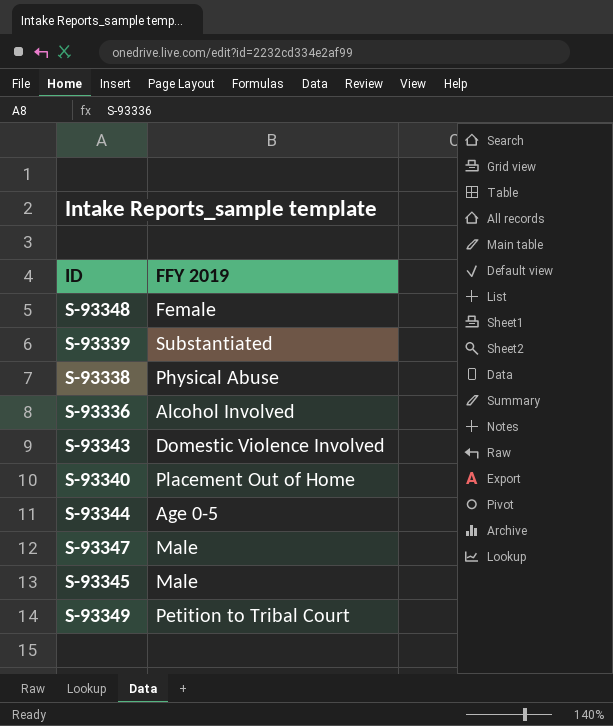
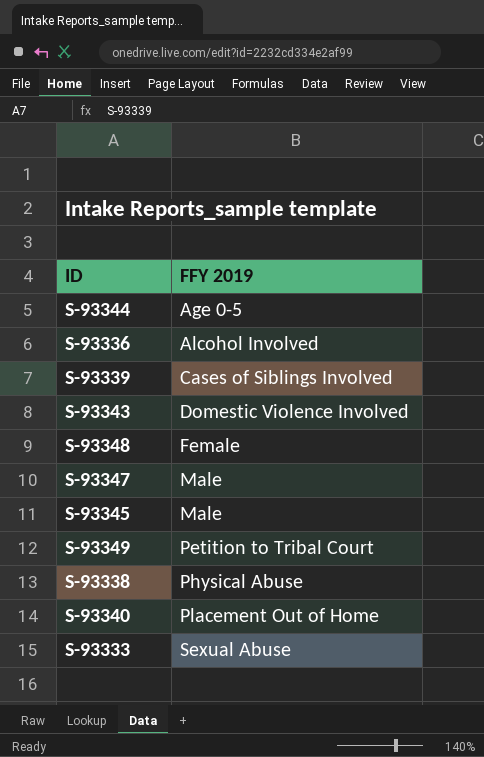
row order: none -> FFY 2019 ascending
S-93339 | FFY 2019: Substantiated -> Cases of Siblings Involved
row S-93333: none -> Sexual Abuse

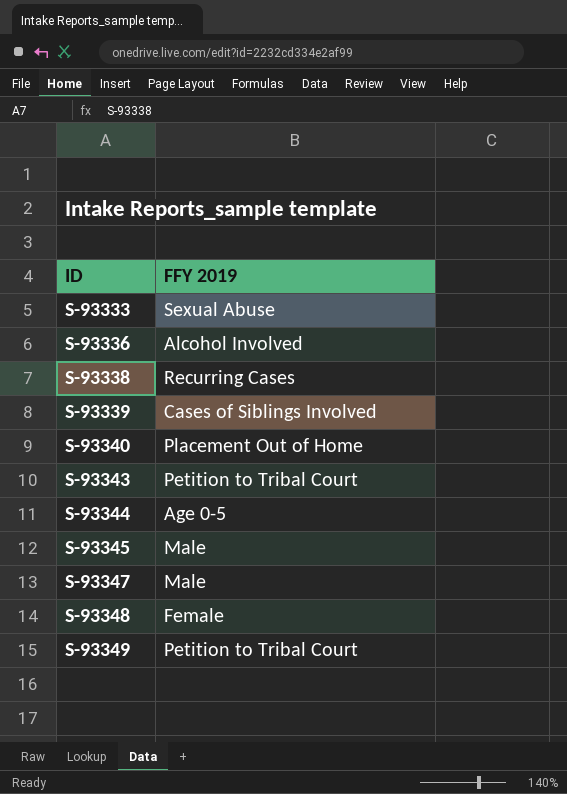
row order: FFY 2019 ascending -> ID ascending
S-93338 | FFY 2019: Physical Abuse -> Recurring Cases
S-93343 | FFY 2019: Domestic Violence Involved -> Petition to Tribal Court

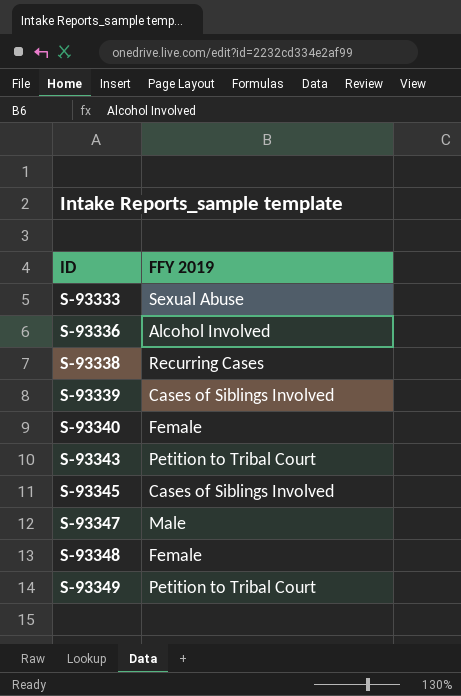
row S-93344: Age 0-5 -> none
S-93340 | FFY 2019: Placement Out of Home -> Female
S-93345 | FFY 2019: Male -> Cases of Siblings Involved

